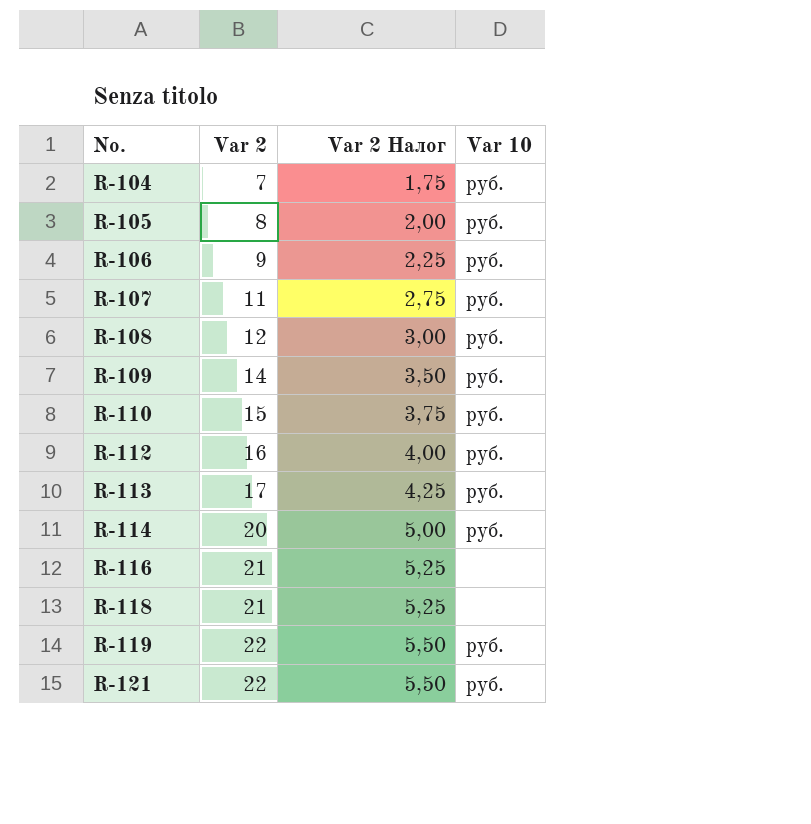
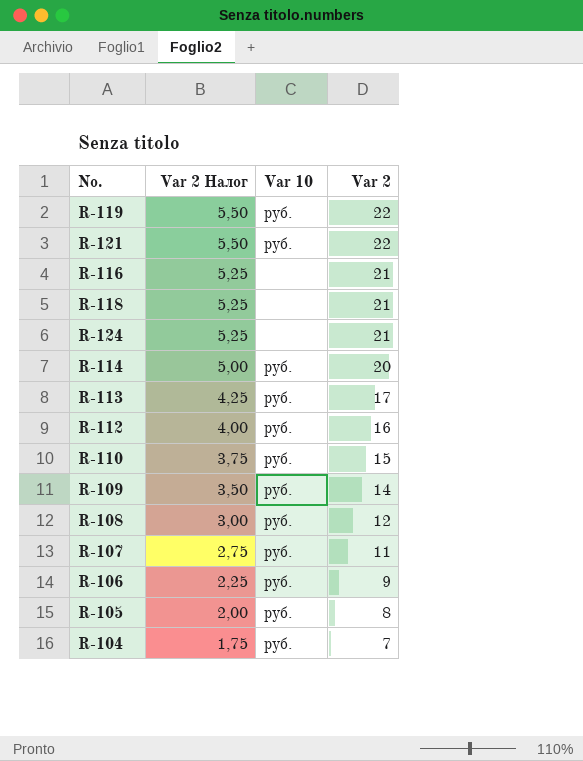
row order: No. ascending -> Var 2 Налог descending
column Var 2 | position: 2 -> 4
row R-124: none -> 5,25 | none | 21

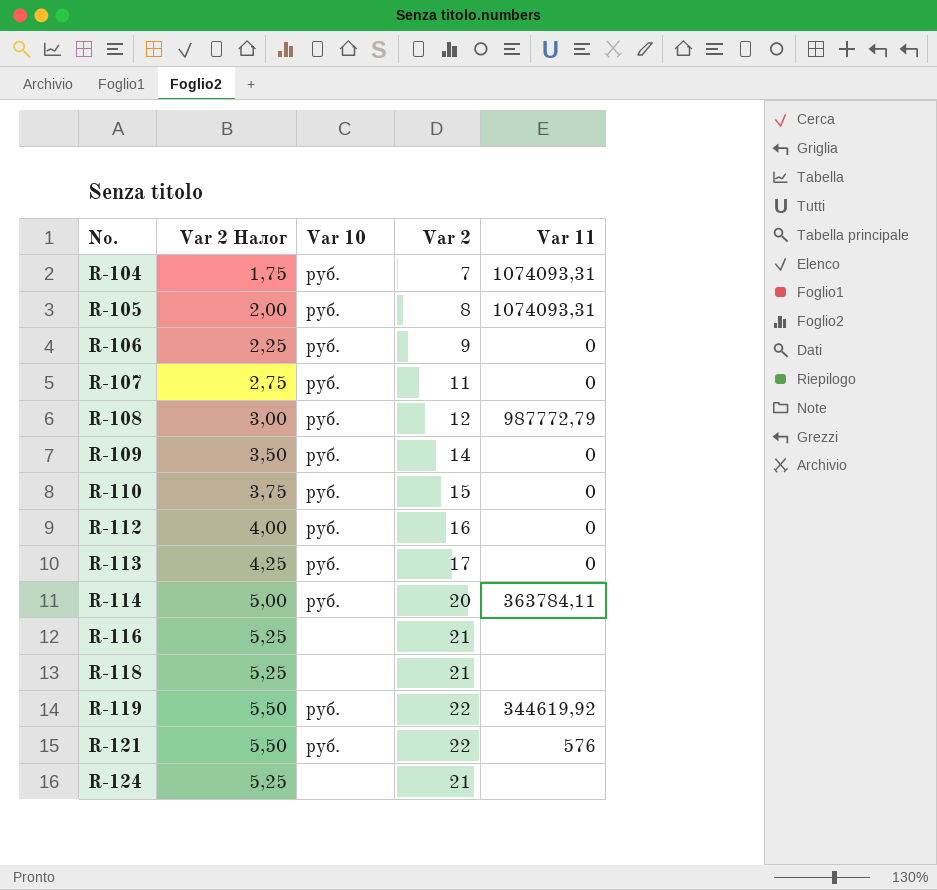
row order: Var 2 Налог descending -> No. ascending
column Var 11 | position: none -> 5

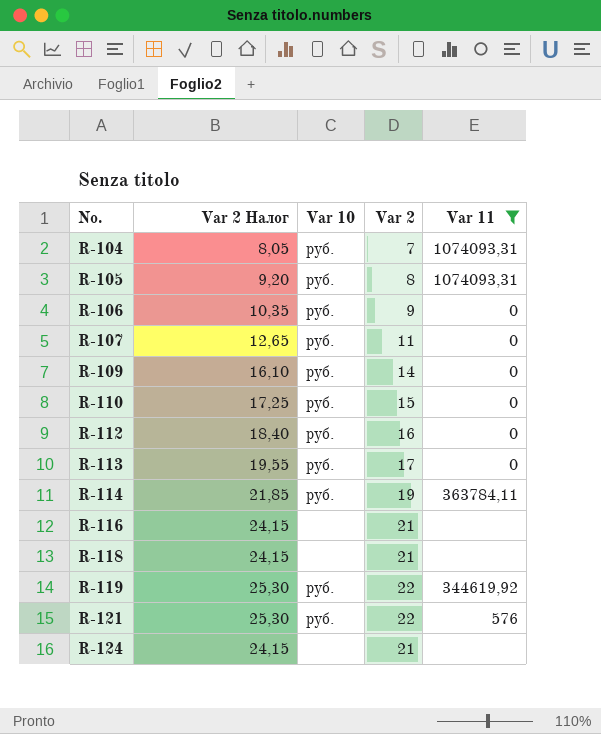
filter: none -> Var 11 != 987772,79
column Var 2 Налог | formula: [Var 2] * 0,25 -> [Var 2] * 1,15
R-114 | Var 2: 20 -> 19

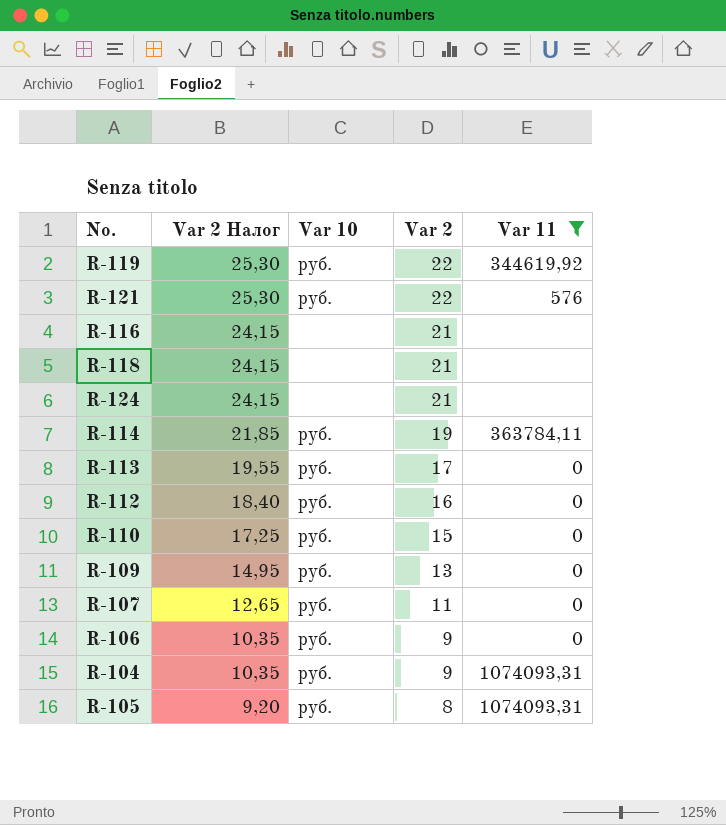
row order: No. ascending -> Var 2 Налог descending
R-109 | Var 2 Налог: 16,10 -> 14,95
R-109 | Var 2: 14 -> 13
R-104 | Var 2 Налог: 8,05 -> 10,35
R-104 | Var 2: 7 -> 9

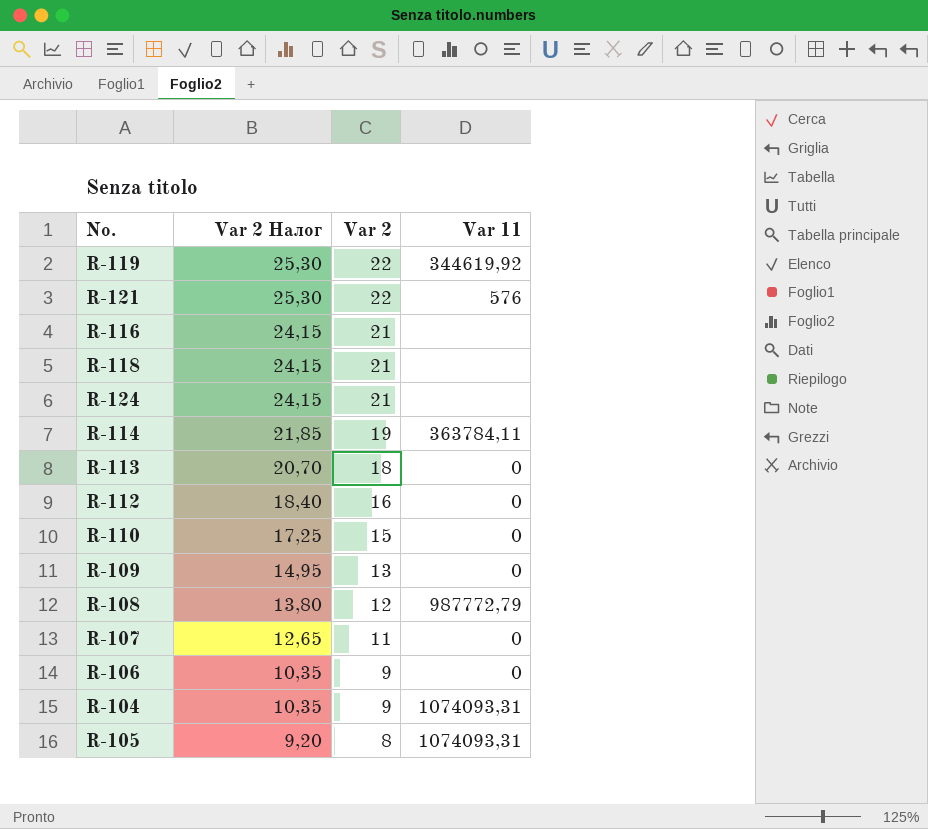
filter: Var 11 != 987772,79 -> none
column Var 10 | position: 3 -> none
R-113 | Var 2 Налог: 19,55 -> 20,70
R-113 | Var 2: 17 -> 18

